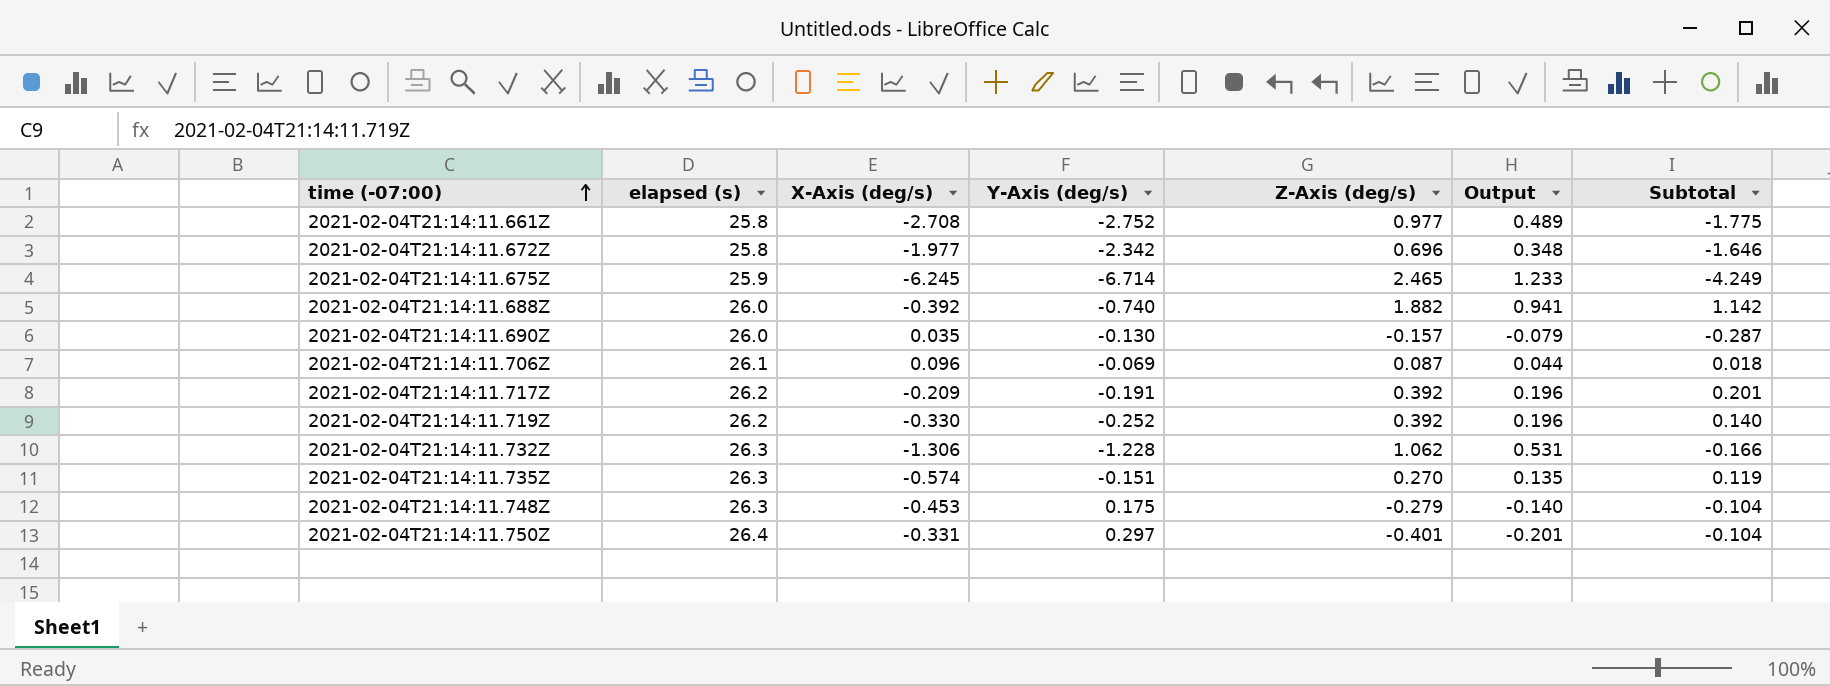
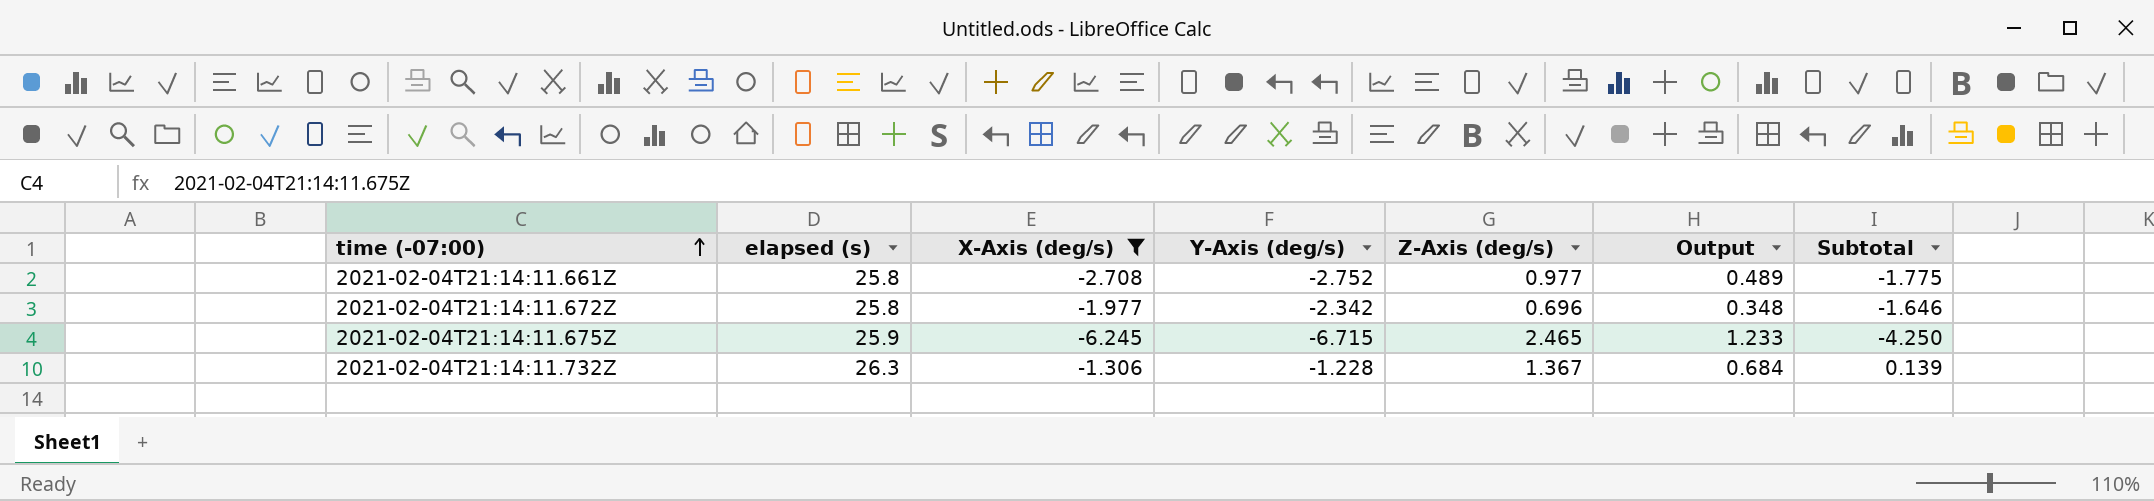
filter: none -> X-Axis (deg/s) <= -1.306
2021-02-04T21:14:11.675Z | Y-Axis (deg/s): -6.714 -> -6.715
2021-02-04T21:14:11.675Z | Subtotal: -4.249 -> -4.250
2021-02-04T21:14:11.732Z | Z-Axis (deg/s): 1.062 -> 1.367
2021-02-04T21:14:11.732Z | Output: 0.531 -> 0.684
2021-02-04T21:14:11.732Z | Subtotal: -0.166 -> 0.139

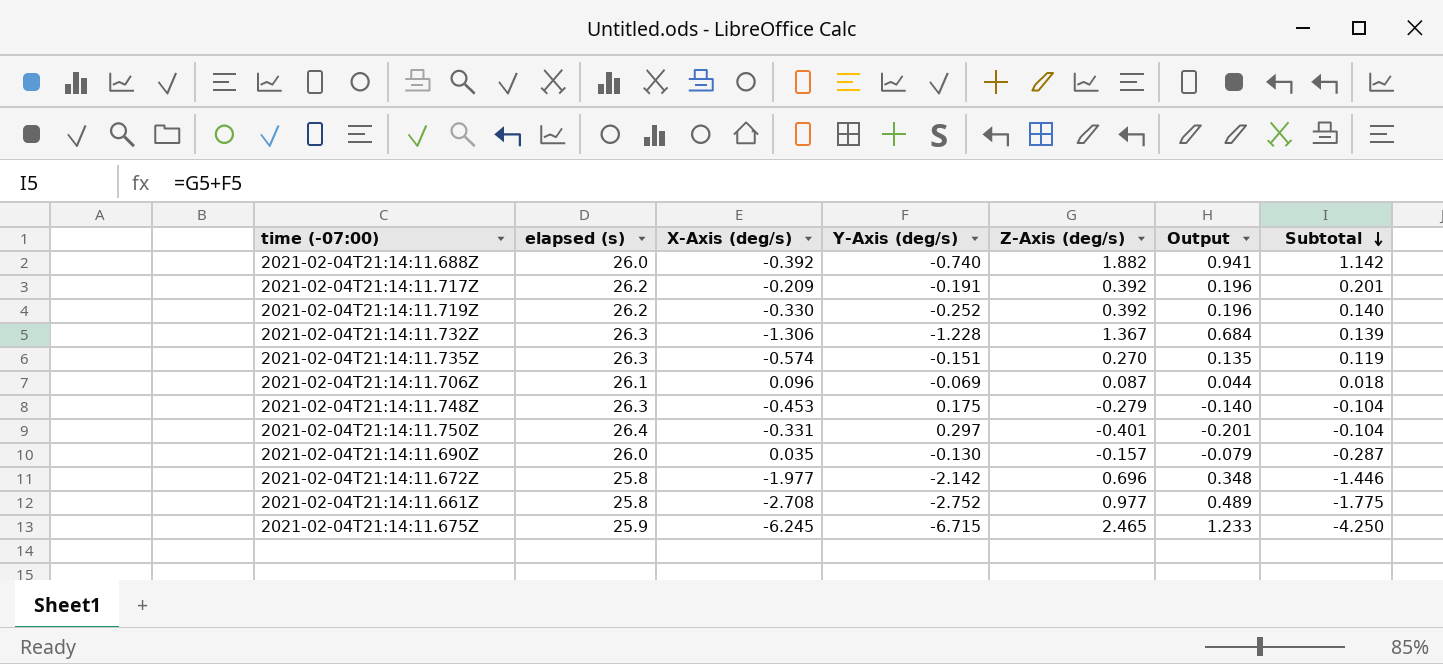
filter: X-Axis (deg/s) <= -1.306 -> none
row order: time (-07:00) ascending -> Subtotal descending
2021-02-04T21:14:11.672Z | Y-Axis (deg/s): -2.342 -> -2.142
2021-02-04T21:14:11.672Z | Subtotal: -1.646 -> -1.446

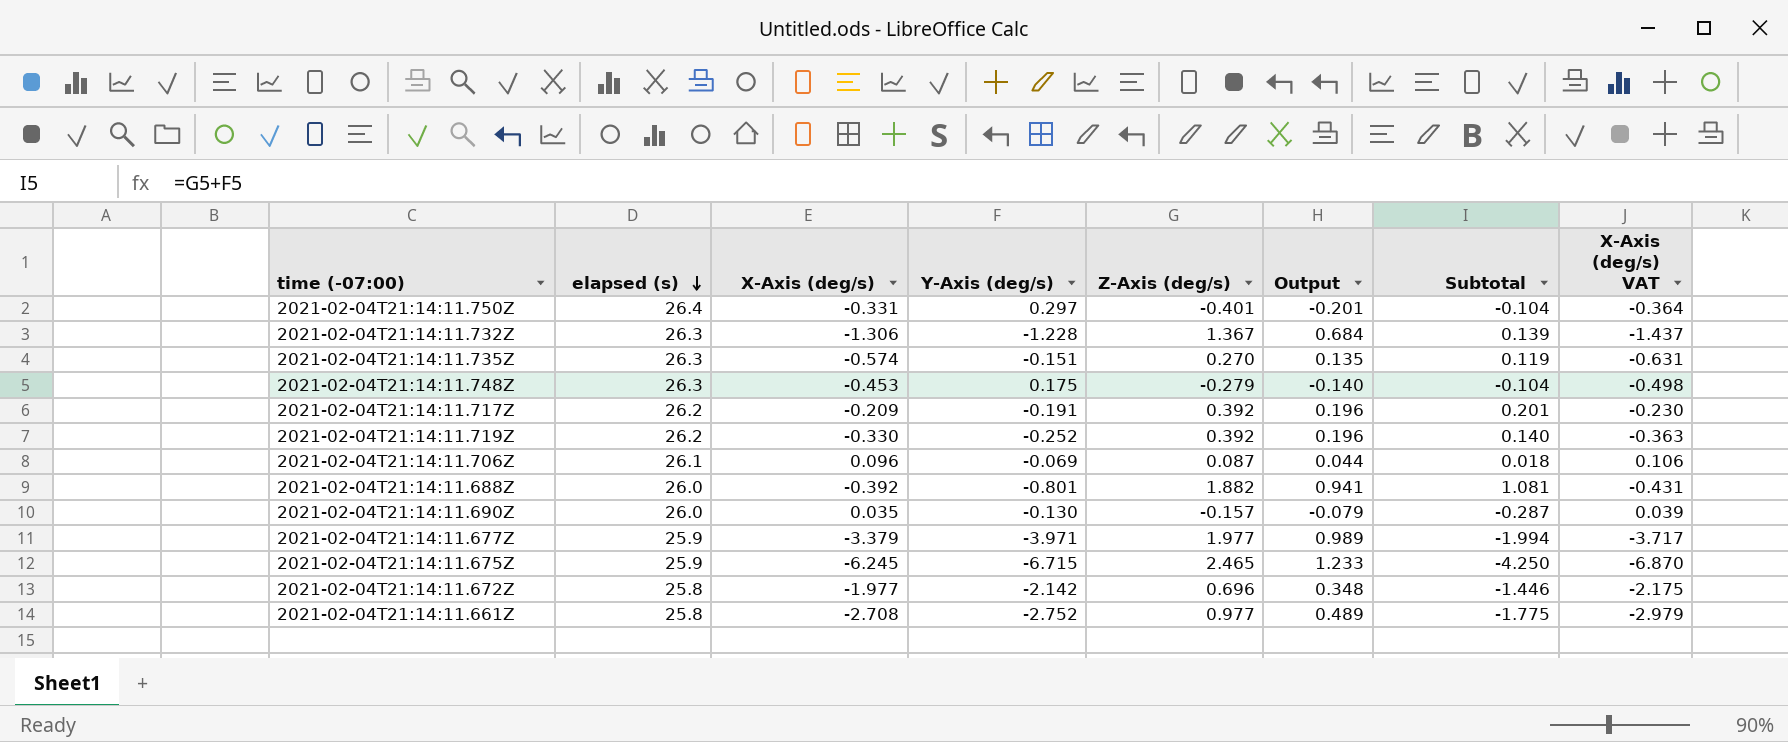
row order: Subtotal descending -> elapsed (s) descending
column X-Axis (deg/s) VAT | formula: none -> [X-Axis (deg/s)] * 1.1
2021-02-04T21:14:11.688Z | Y-Axis (deg/s): -0.740 -> -0.801
2021-02-04T21:14:11.688Z | Subtotal: 1.142 -> 1.081
row 2021-02-04T21:14:11.677Z: none -> 25.9 | -3.379 | -3.971 | 1.977 | 0.989 | -1.994 | -3.717

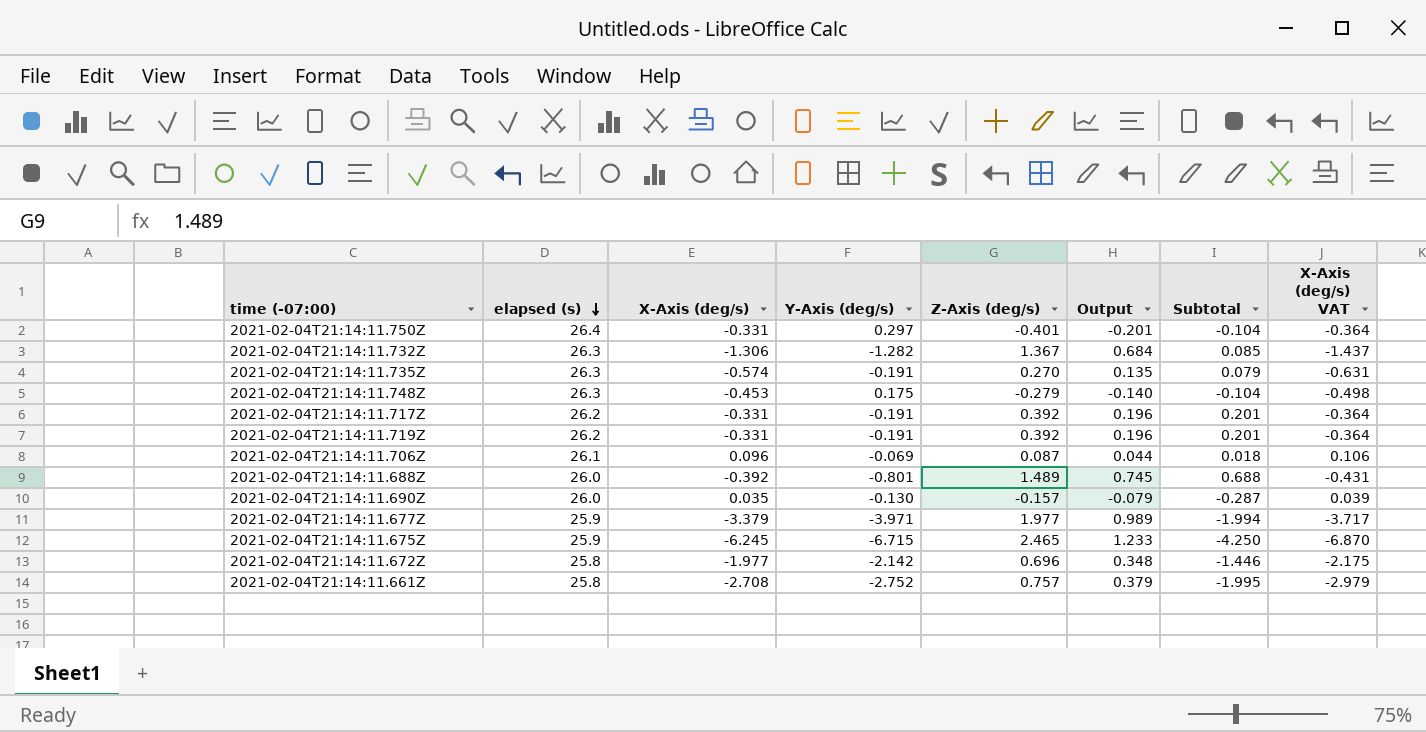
2021-02-04T21:14:11.732Z | Y-Axis (deg/s): -1.228 -> -1.282
2021-02-04T21:14:11.732Z | Subtotal: 0.139 -> 0.085
2021-02-04T21:14:11.735Z | Y-Axis (deg/s): -0.151 -> -0.191
2021-02-04T21:14:11.735Z | Subtotal: 0.119 -> 0.079
2021-02-04T21:14:11.717Z | X-Axis (deg/s): -0.209 -> -0.331
2021-02-04T21:14:11.717Z | X-Axis (deg/s) VAT: -0.230 -> -0.364
2021-02-04T21:14:11.719Z | X-Axis (deg/s): -0.330 -> -0.331
2021-02-04T21:14:11.719Z | Y-Axis (deg/s): -0.252 -> -0.191
2021-02-04T21:14:11.719Z | Subtotal: 0.140 -> 0.201
2021-02-04T21:14:11.719Z | X-Axis (deg/s) VAT: -0.363 -> -0.364
2021-02-04T21:14:11.688Z | Z-Axis (deg/s): 1.882 -> 1.489
2021-02-04T21:14:11.688Z | Output: 0.941 -> 0.745
2021-02-04T21:14:11.688Z | Subtotal: 1.081 -> 0.688
2021-02-04T21:14:11.661Z | Z-Axis (deg/s): 0.977 -> 0.757
2021-02-04T21:14:11.661Z | Output: 0.489 -> 0.379
2021-02-04T21:14:11.661Z | Subtotal: -1.775 -> -1.995

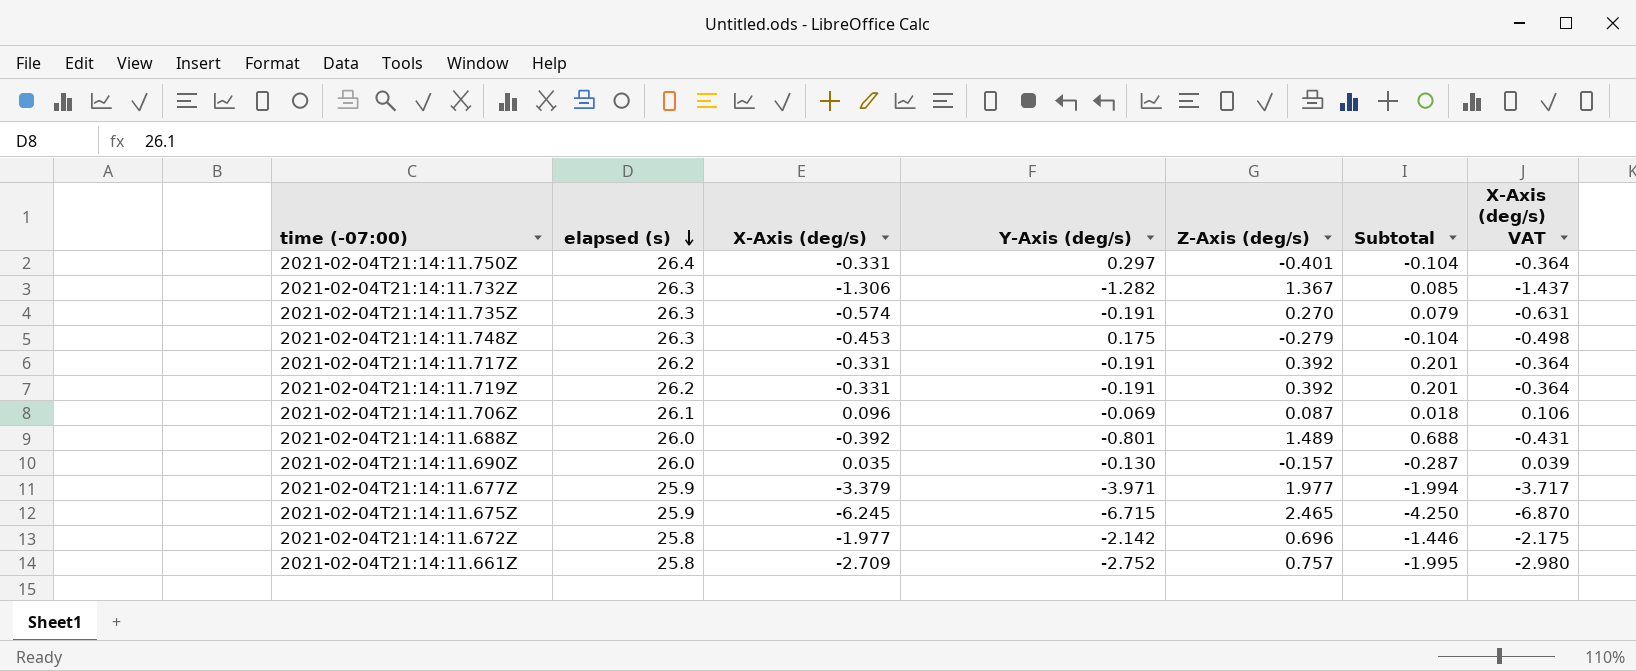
column Output | formula: [Z-Axis (deg/s)] * 0.5 -> none
2021-02-04T21:14:11.661Z | X-Axis (deg/s): -2.708 -> -2.709
2021-02-04T21:14:11.661Z | X-Axis (deg/s) VAT: -2.979 -> -2.980

